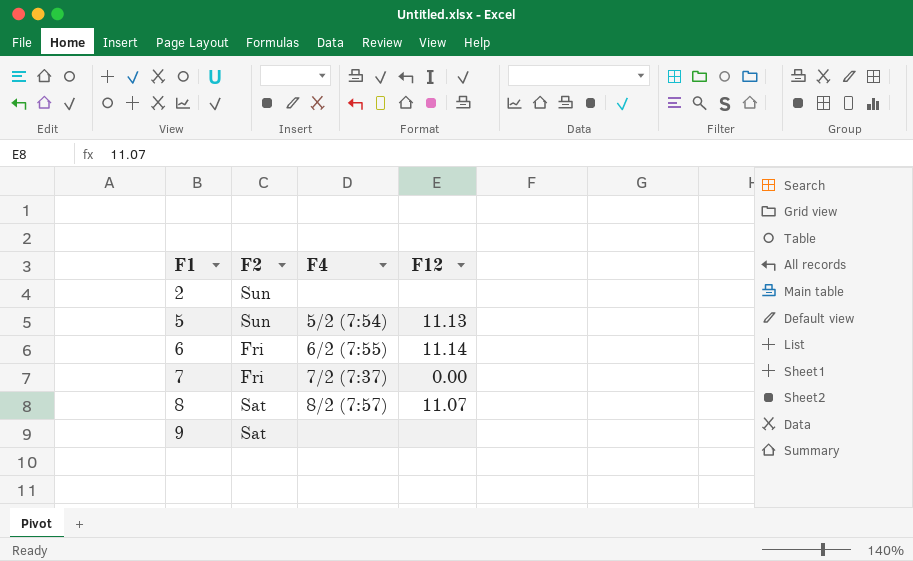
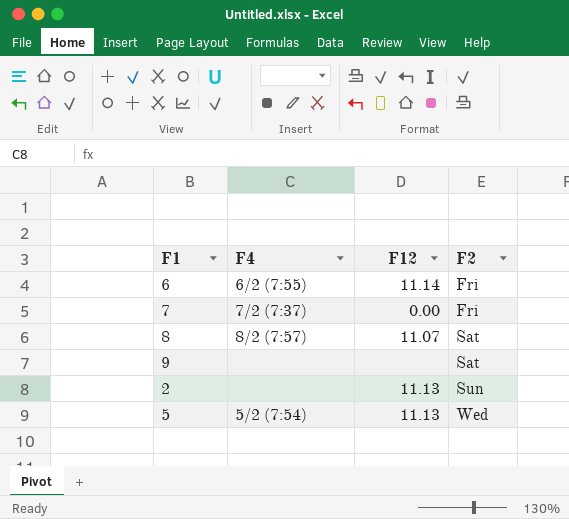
row order: F1 ascending -> F2 ascending
column F2 | position: 2 -> 4
2 | F12: none -> 11.13
5 | F2: Sun -> Wed

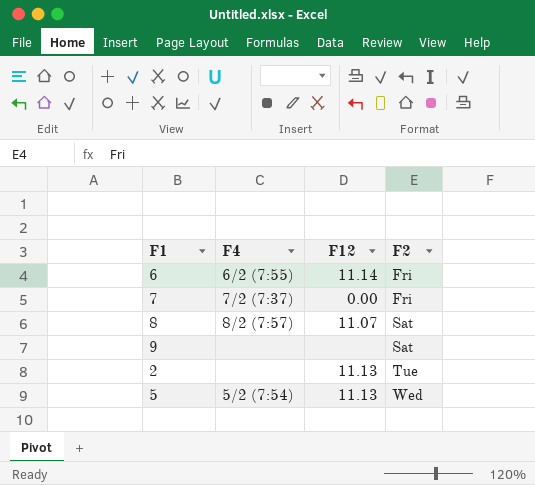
2 | F2: Sun -> Tue

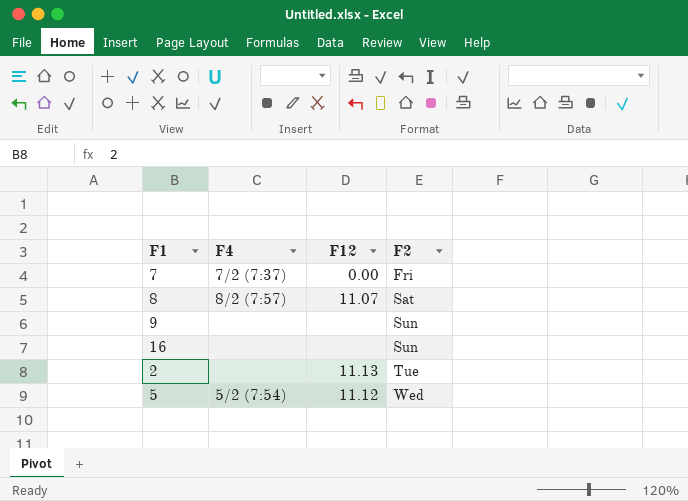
row 6: 6/2 (7:55) | 11.14 | Fri -> none
9 | F2: Sat -> Sun
row 16: none -> none | none | Sun
5 | F12: 11.13 -> 11.12

